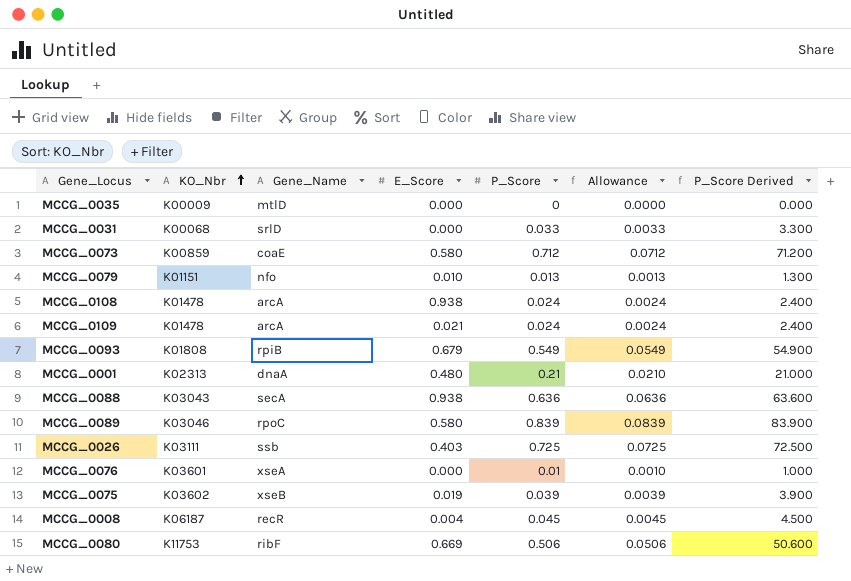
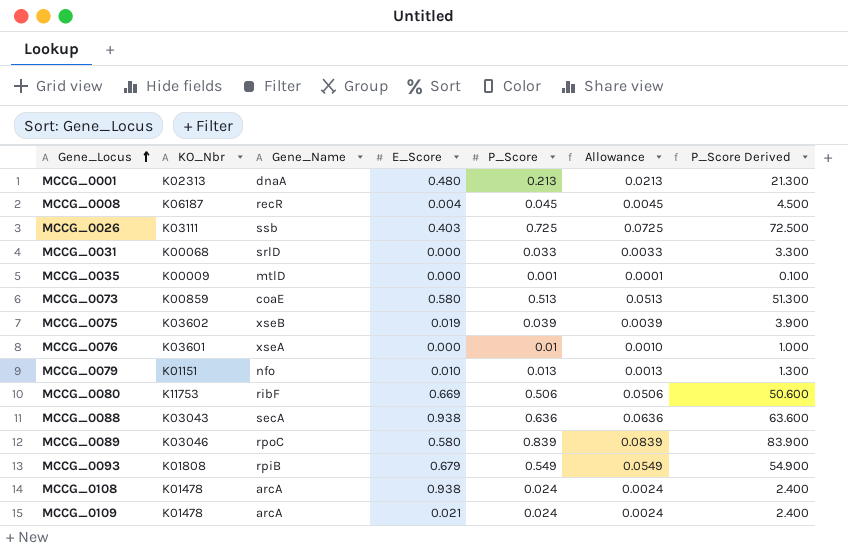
row order: KO_Nbr ascending -> Gene_Locus ascending
MCCG_0001 | P_Score: 0.21 -> 0.213
MCCG_0001 | Allowance: 0.0210 -> 0.0213
MCCG_0001 | P_Score Derived: 21.000 -> 21.300
MCCG_0035 | P_Score: 0 -> 0.001
MCCG_0035 | Allowance: 0.0000 -> 0.0001
MCCG_0035 | P_Score Derived: 0.000 -> 0.100
MCCG_0073 | P_Score: 0.712 -> 0.513
MCCG_0073 | Allowance: 0.0712 -> 0.0513
MCCG_0073 | P_Score Derived: 71.200 -> 51.300

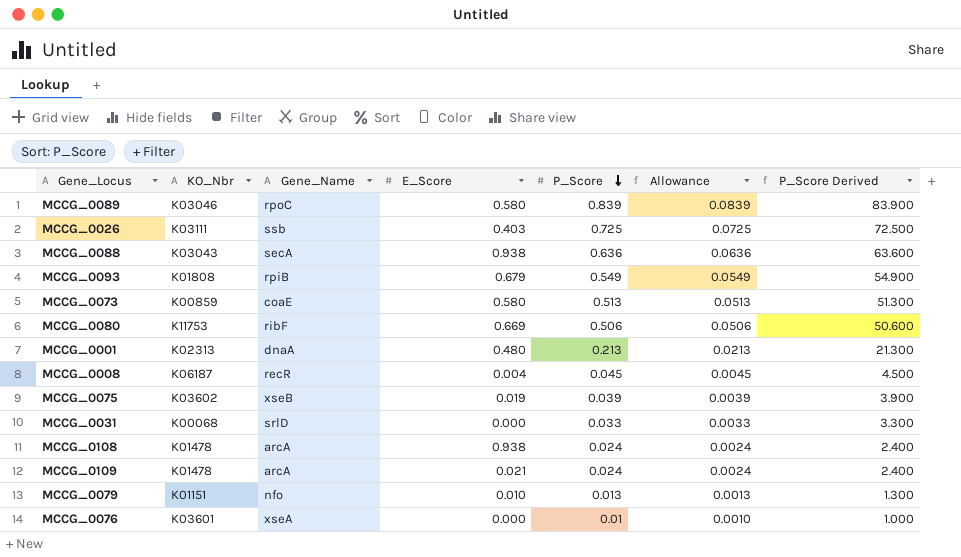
row order: Gene_Locus ascending -> P_Score descending
row MCCG_0035: K00009 | mtlD | 0.000 | 0.001 | 0.0001 | 0.100 -> none

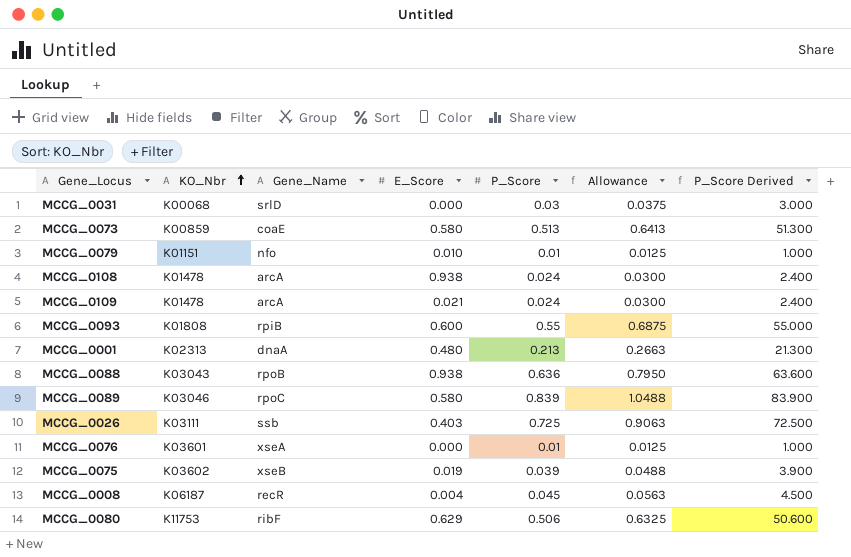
row order: P_Score descending -> KO_Nbr ascending
column Allowance | formula: [P_Score] * 0.1 -> [P_Score] * 1.25
MCCG_0031 | P_Score: 0.033 -> 0.03
MCCG_0031 | P_Score Derived: 3.300 -> 3.000
MCCG_0079 | P_Score: 0.013 -> 0.01
MCCG_0079 | P_Score Derived: 1.300 -> 1.000
MCCG_0093 | E_Score: 0.679 -> 0.600
MCCG_0093 | P_Score: 0.549 -> 0.55
MCCG_0093 | P_Score Derived: 54.900 -> 55.000
MCCG_0088 | Gene_Name: secA -> rpoB
MCCG_0080 | E_Score: 0.669 -> 0.629

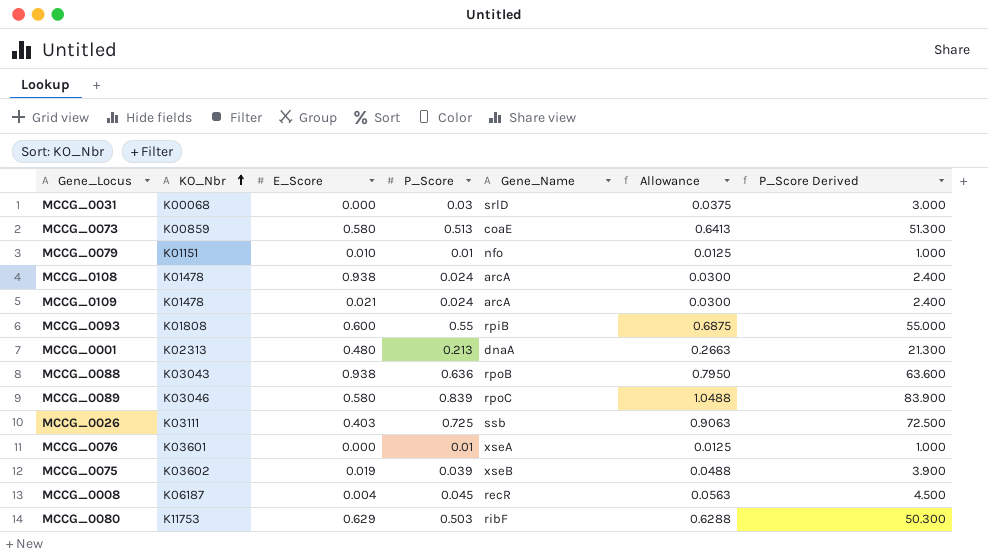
column Gene_Name | position: 3 -> 5
MCCG_0080 | P_Score: 0.506 -> 0.503
MCCG_0080 | Allowance: 0.6325 -> 0.6288
MCCG_0080 | P_Score Derived: 50.600 -> 50.300

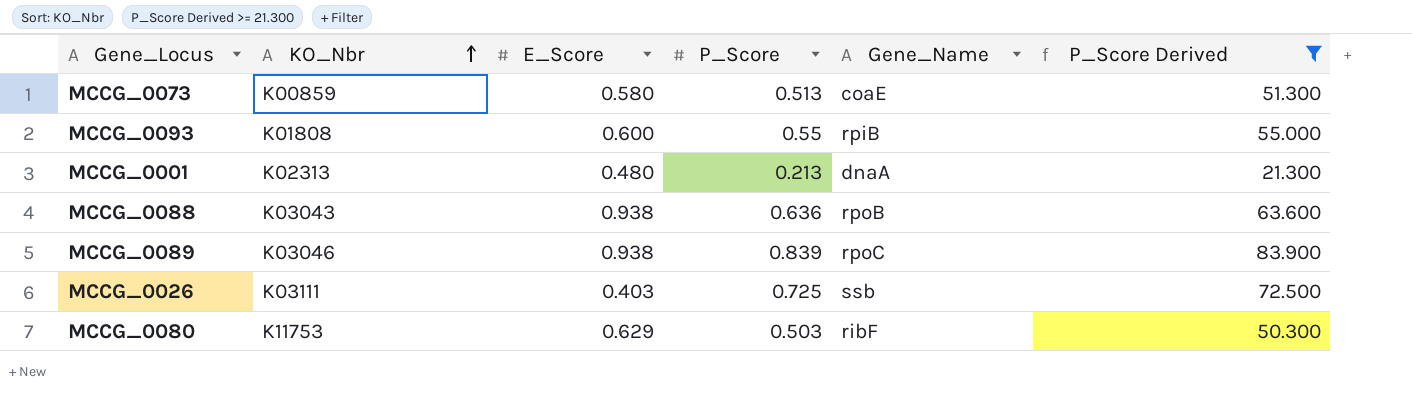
filter: none -> P_Score Derived >= 21.300
column Allowance | formula: [P_Score] * 1.25 -> none
MCCG_0089 | E_Score: 0.580 -> 0.938

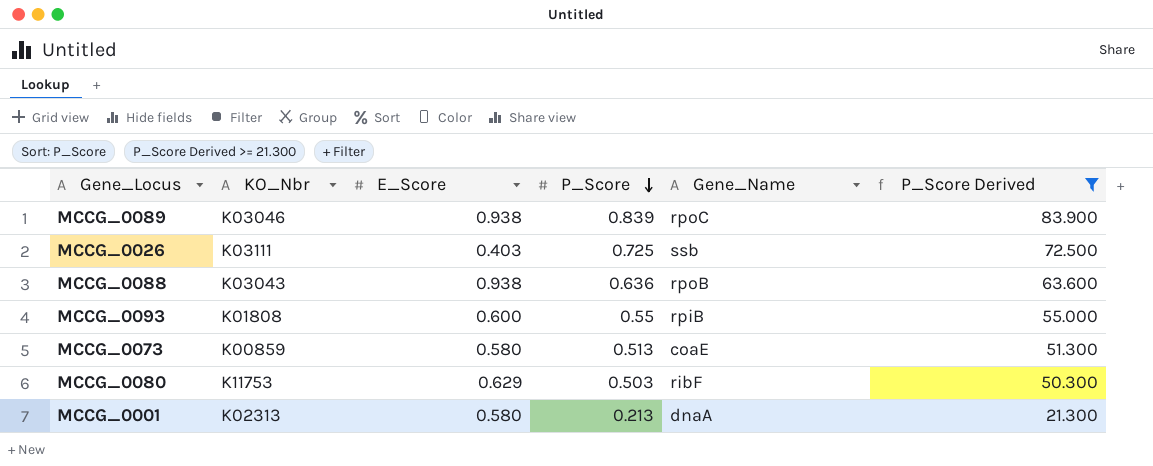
row order: KO_Nbr ascending -> P_Score descending
MCCG_0001 | E_Score: 0.480 -> 0.580

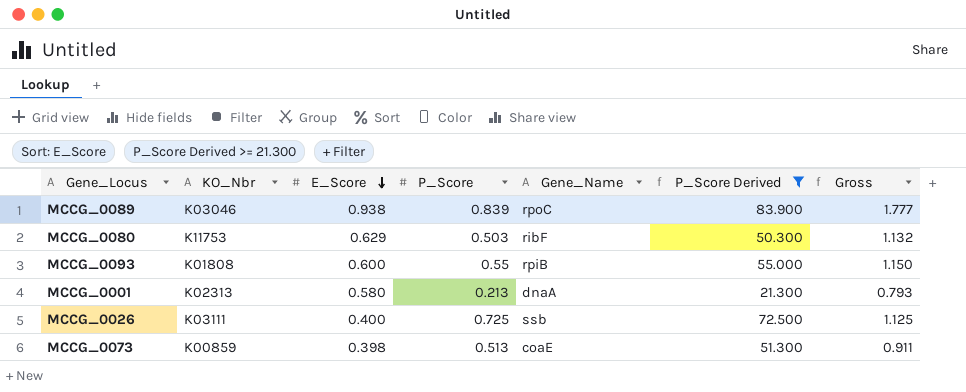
row order: P_Score descending -> E_Score descending
column Gross | formula: none -> [E_Score] + [P_Score]
row MCCG_0088: K03043 | 0.938 | 0.636 | rpoB | 63.600 -> none
MCCG_0026 | E_Score: 0.403 -> 0.400
MCCG_0073 | E_Score: 0.580 -> 0.398

